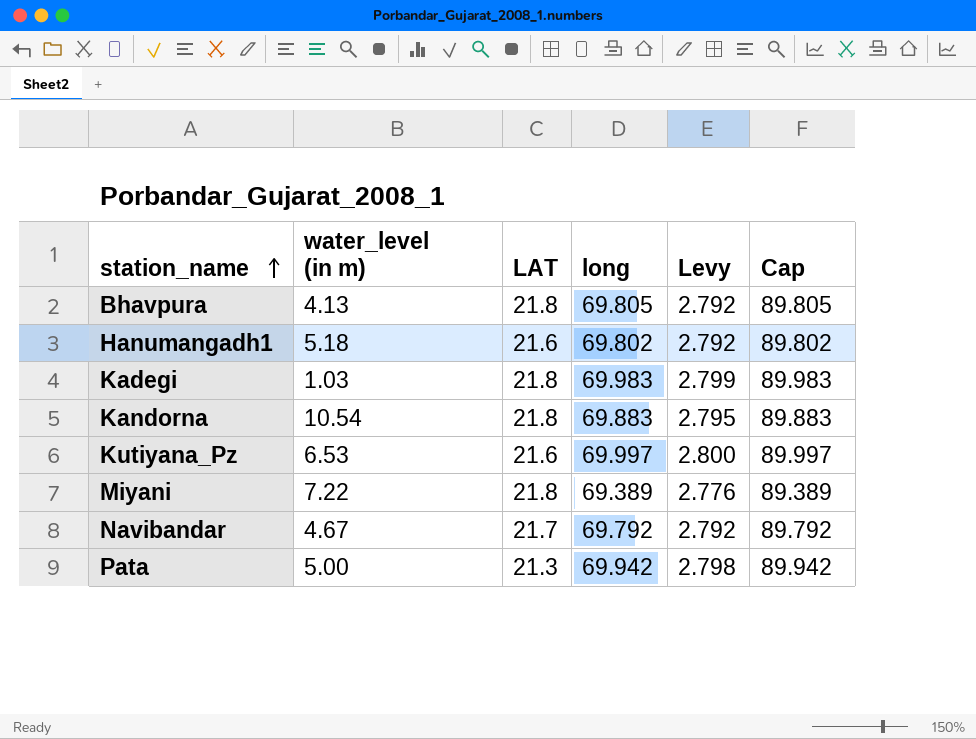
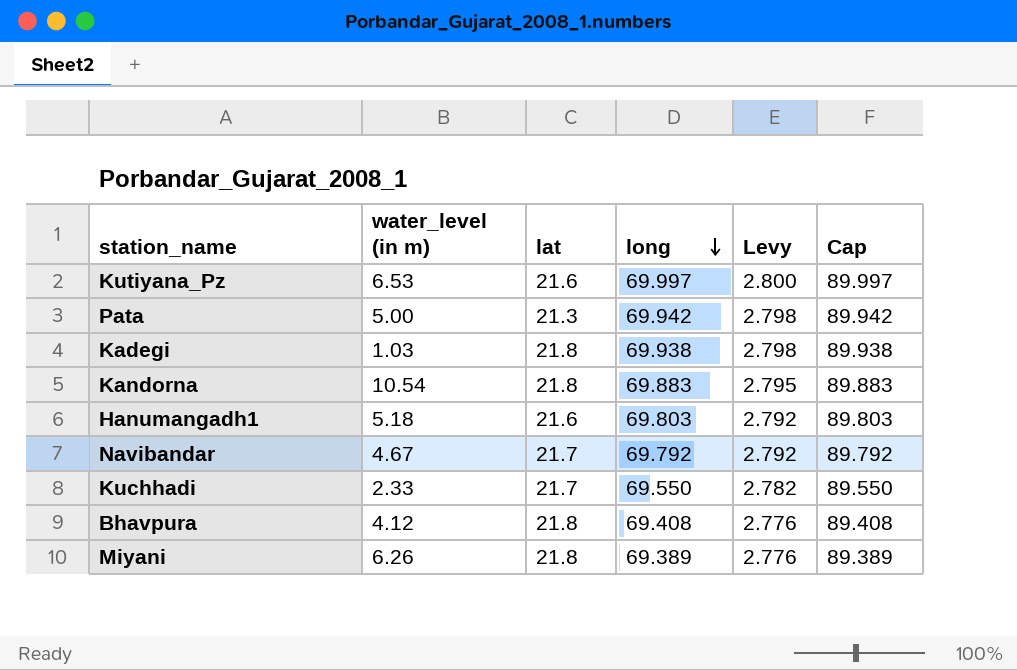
row order: station_name ascending -> long descending
column name: LAT -> lat
Kadegi | long: 69.983 -> 69.938
Kadegi | Levy: 2.799 -> 2.798
Kadegi | Cap: 89.983 -> 89.938
Hanumangadh1 | long: 69.802 -> 69.803
Hanumangadh1 | Cap: 89.802 -> 89.803
row Kuchhadi: none -> 2.33 | 21.7 | 69.550 | 2.782 | 89.550
Bhavpura | water_level (in m): 4.13 -> 4.12
Bhavpura | long: 69.805 -> 69.408
Bhavpura | Levy: 2.792 -> 2.776
Bhavpura | Cap: 89.805 -> 89.408
Miyani | water_level (in m): 7.22 -> 6.26

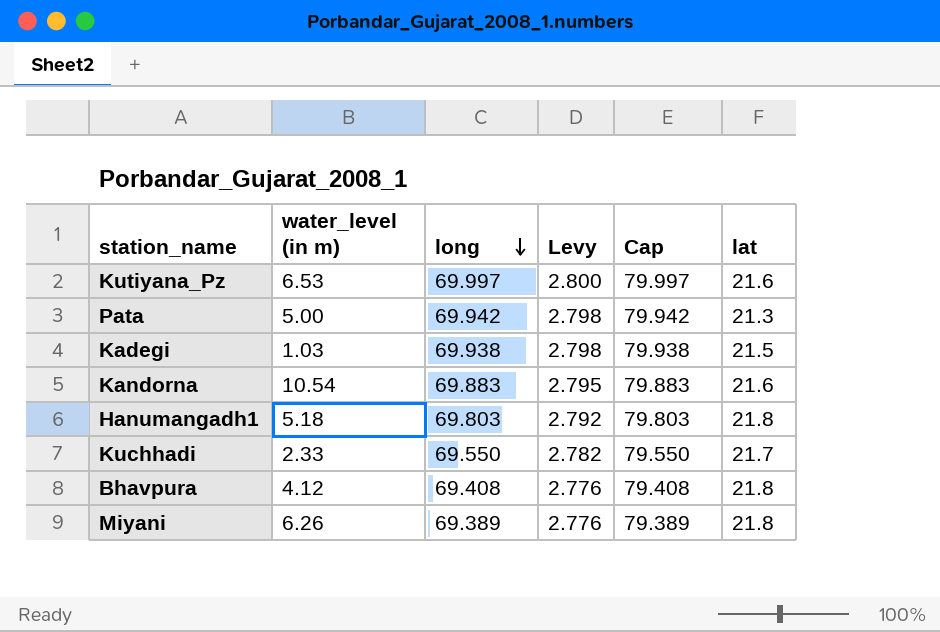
column Cap | formula: [long] + 20 -> [long] + 10
column lat | position: 3 -> 6
row Navibandar: 4.67 | 21.7 | 69.792 | 2.792 | 89.792 -> none
Kadegi | lat: 21.8 -> 21.5
Kandorna | lat: 21.8 -> 21.6
Hanumangadh1 | lat: 21.6 -> 21.8

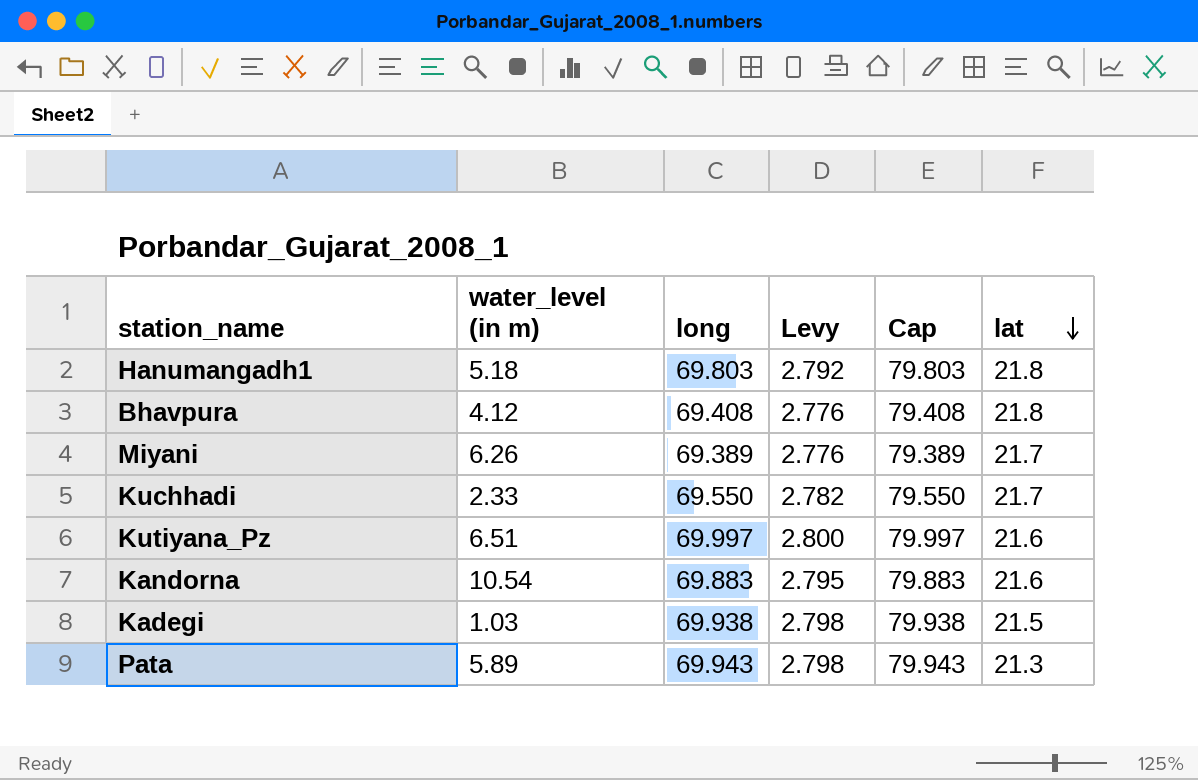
row order: long descending -> lat descending
Miyani | lat: 21.8 -> 21.7
Kutiyana_Pz | water_level (in m): 6.53 -> 6.51
Pata | water_level (in m): 5.00 -> 5.89
Pata | long: 69.942 -> 69.943
Pata | Cap: 79.942 -> 79.943

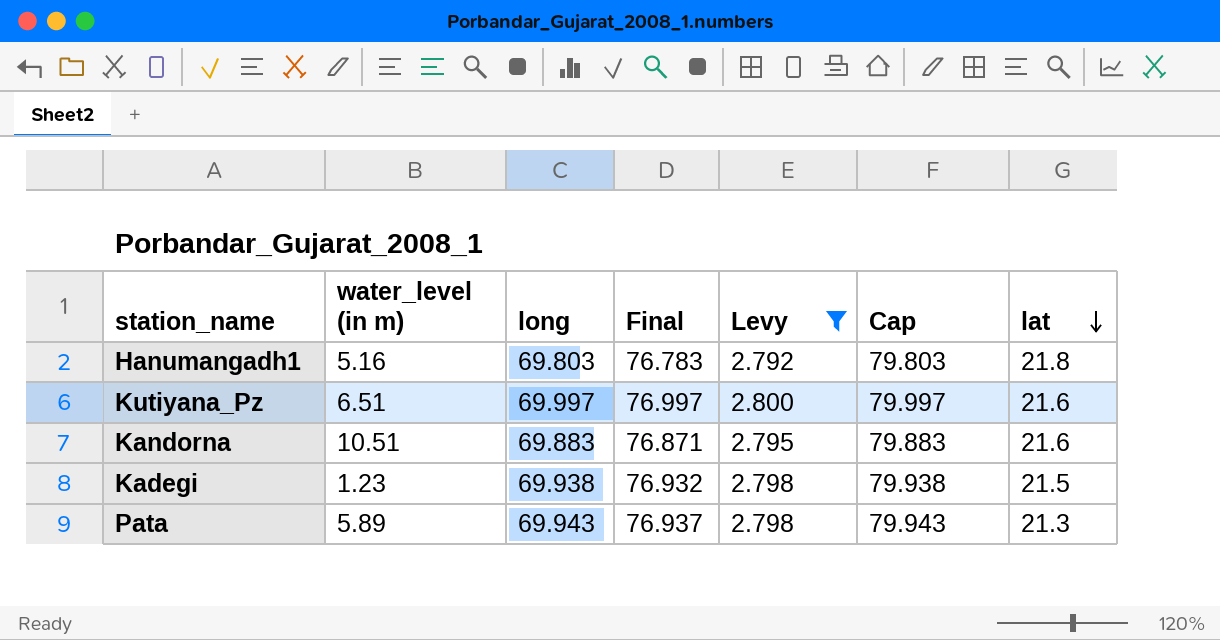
filter: none -> Levy >= 2.792
column Final | formula: none -> [long] * 1.1
Hanumangadh1 | water_level (in m): 5.18 -> 5.16
Kandorna | water_level (in m): 10.54 -> 10.51
Kadegi | water_level (in m): 1.03 -> 1.23

